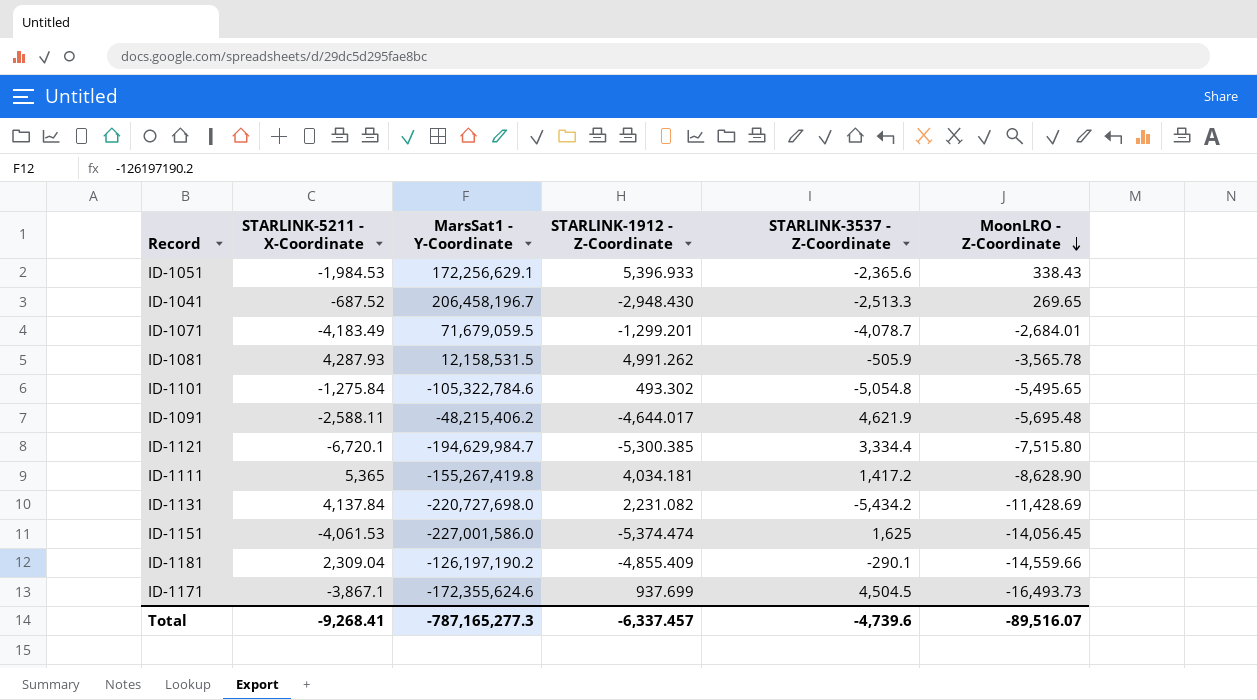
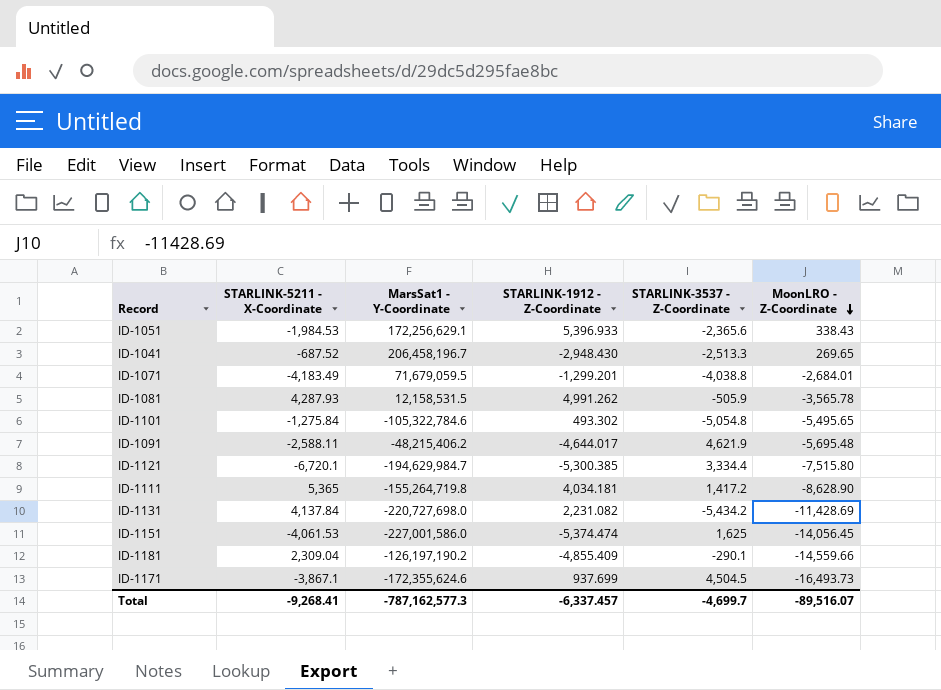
ID-1071 | STARLINK-3537 - Z-Coordinate: -4,078.7 -> -4,038.8
ID-1111 | MarsSat1 - Y-Coordinate: -155,267,419.8 -> -155,264,719.8
Total | MarsSat1 - Y-Coordinate: -787,165,277.3 -> -787,162,577.3
Total | STARLINK-3537 - Z-Coordinate: -4,739.6 -> -4,699.7

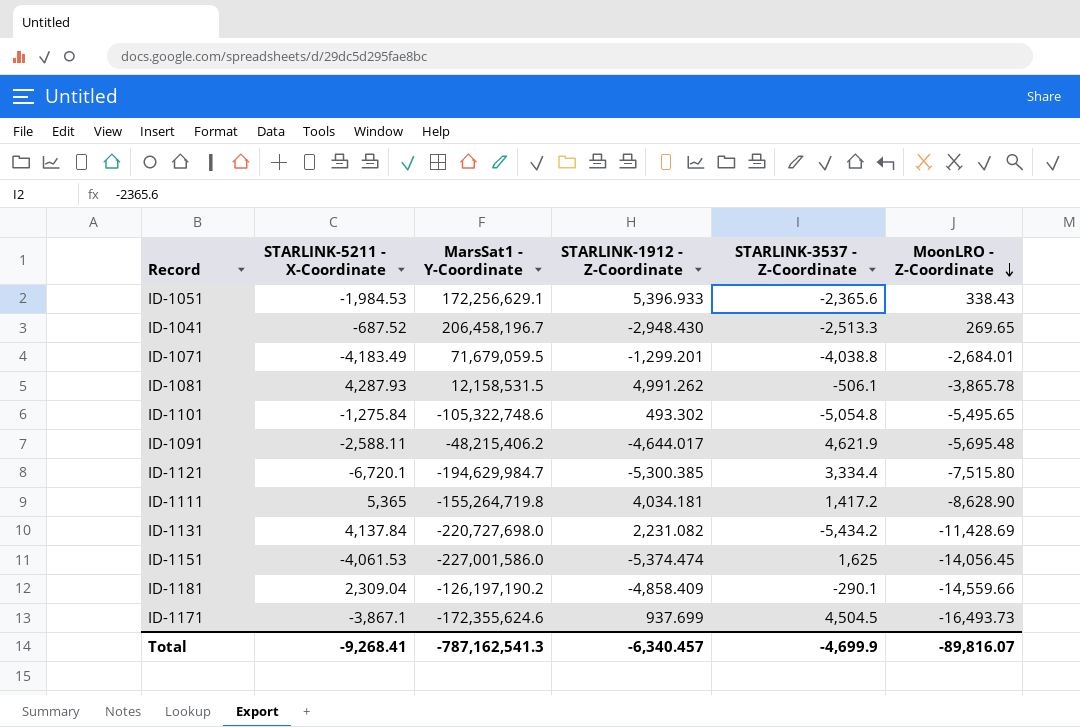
ID-1081 | STARLINK-3537 - Z-Coordinate: -505.9 -> -506.1
ID-1081 | MoonLRO - Z-Coordinate: -3,565.78 -> -3,865.78
ID-1101 | MarsSat1 - Y-Coordinate: -105,322,784.6 -> -105,322,748.6
ID-1181 | STARLINK-1912 - Z-Coordinate: -4,855.409 -> -4,858.409
Total | MarsSat1 - Y-Coordinate: -787,162,577.3 -> -787,162,541.3
Total | STARLINK-1912 - Z-Coordinate: -6,337.457 -> -6,340.457
Total | STARLINK-3537 - Z-Coordinate: -4,699.7 -> -4,699.9
Total | MoonLRO - Z-Coordinate: -89,516.07 -> -89,816.07

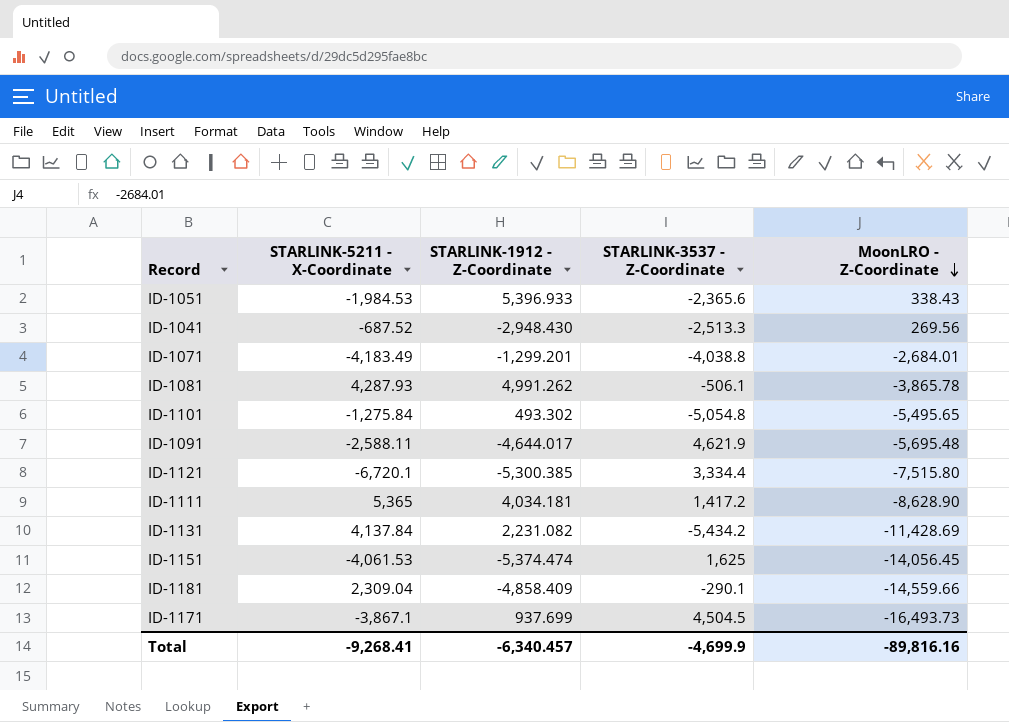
column MarsSat1 - Y-Coordinate | position: 3 -> none
ID-1041 | MoonLRO - Z-Coordinate: 269.65 -> 269.56
Total | MoonLRO - Z-Coordinate: -89,816.07 -> -89,816.16

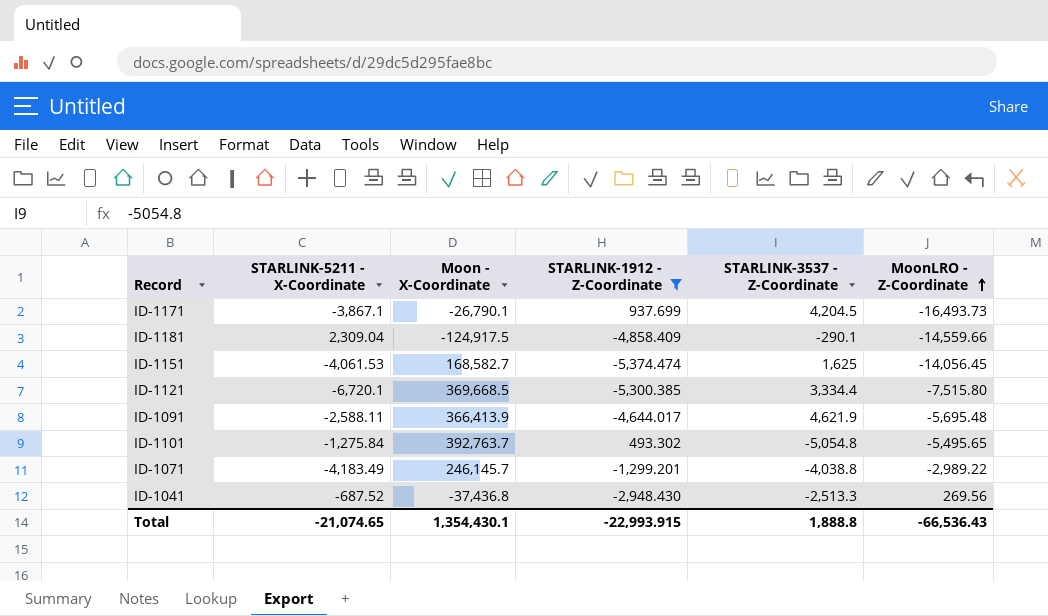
filter: none -> STARLINK-1912 - Z-Coordinate <= 937.699
row order: MoonLRO - Z-Coordinate descending -> MoonLRO - Z-Coordinate ascending
column Moon - X-Coordinate | position: none -> 3
ID-1171 | STARLINK-3537 - Z-Coordinate: 4,504.5 -> 4,204.5
ID-1071 | MoonLRO - Z-Coordinate: -2,684.01 -> -2,989.22
Total | STARLINK-5211 - X-Coordinate: -9,268.41 -> -21,074.65
Total | STARLINK-1912 - Z-Coordinate: -6,340.457 -> -22,993.915
Total | STARLINK-3537 - Z-Coordinate: -4,699.9 -> 1,888.8
Total | MoonLRO - Z-Coordinate: -89,816.16 -> -66,536.43

